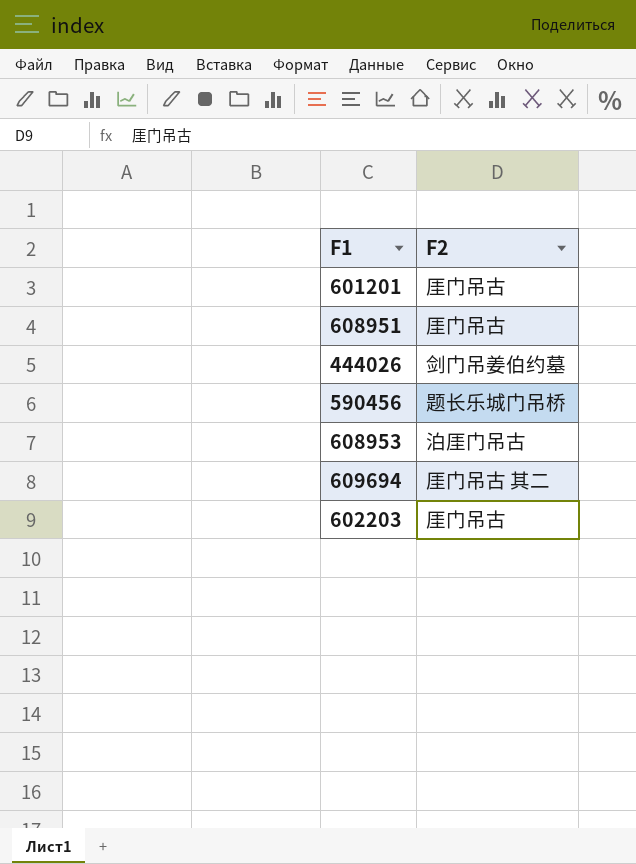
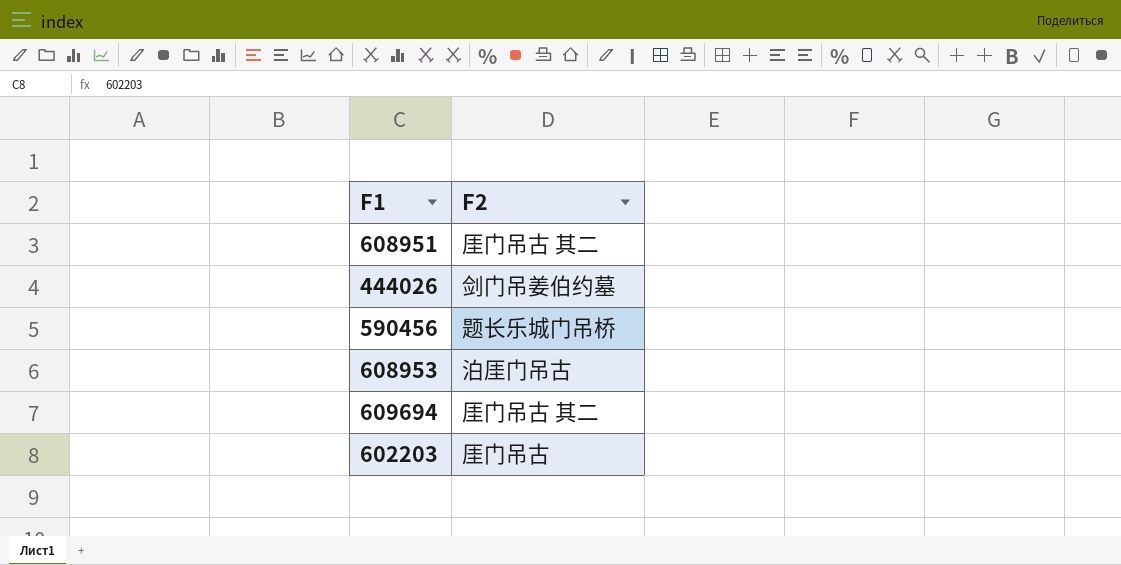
row 601201: 厓门吊古 -> none
608951 | F2: 厓门吊古 -> 厓门吊古 其二

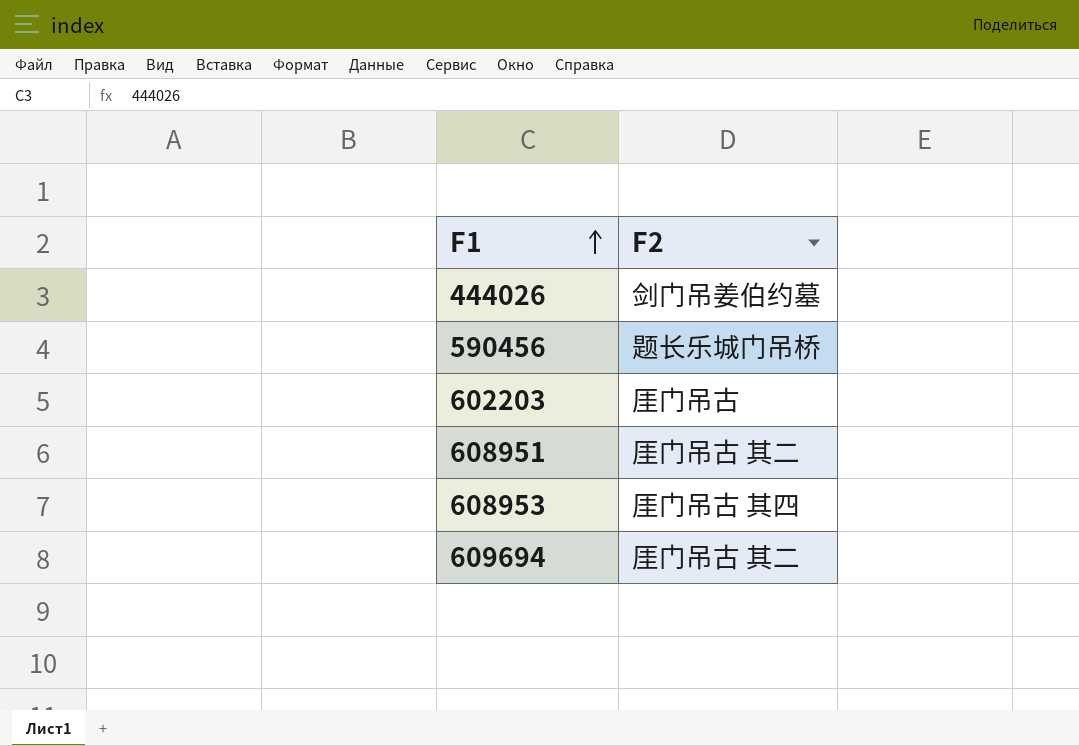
row order: none -> F1 ascending
608953 | F2: 泊厓门吊古 -> 厓门吊古 其四

